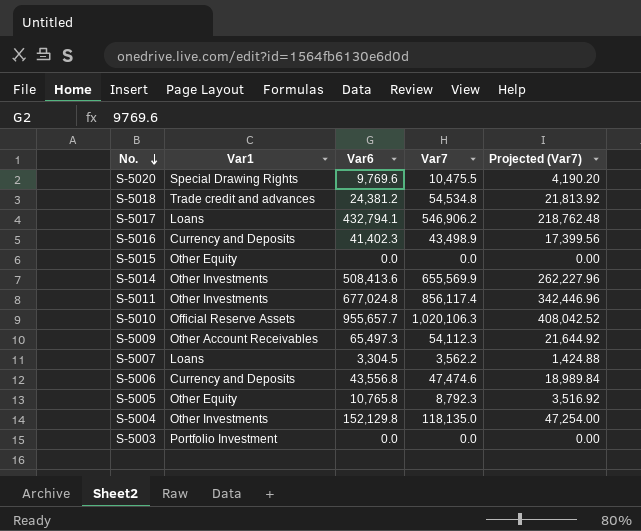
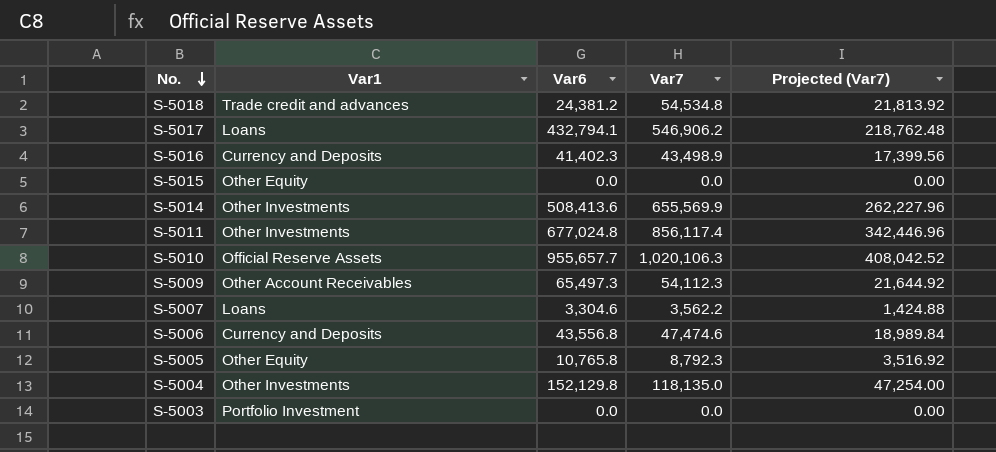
row S-5020: Special Drawing Rights | 9,769.6 | 10,475.5 | 4,190.20 -> none
S-5007 | Var6: 3,304.5 -> 3,304.6

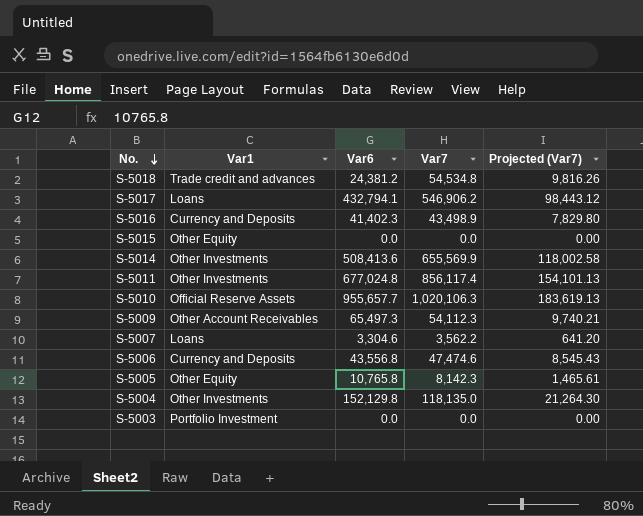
column Projected (Var7) | formula: [Var7] * 0.4 -> [Var7] * 0.18
S-5005 | Var7: 8,792.3 -> 8,142.3

